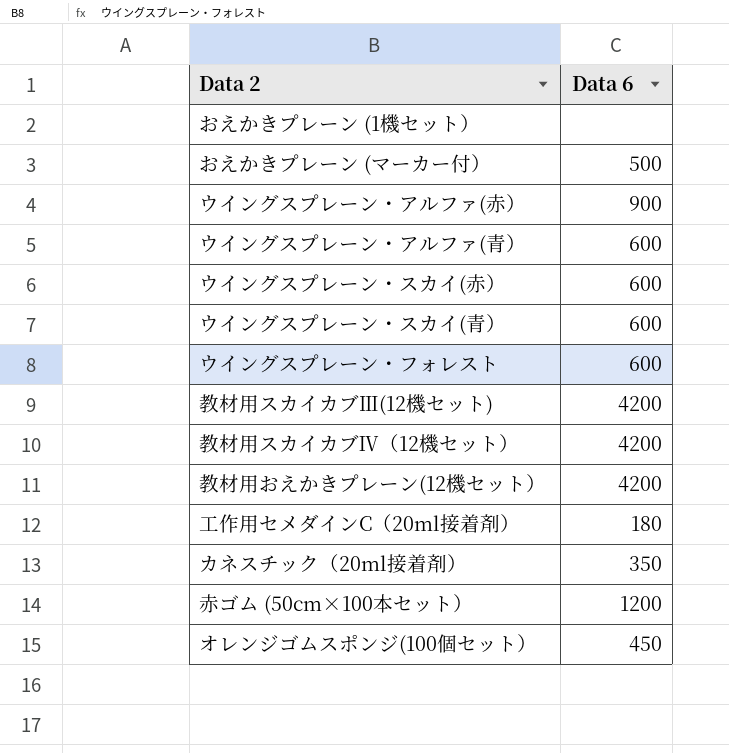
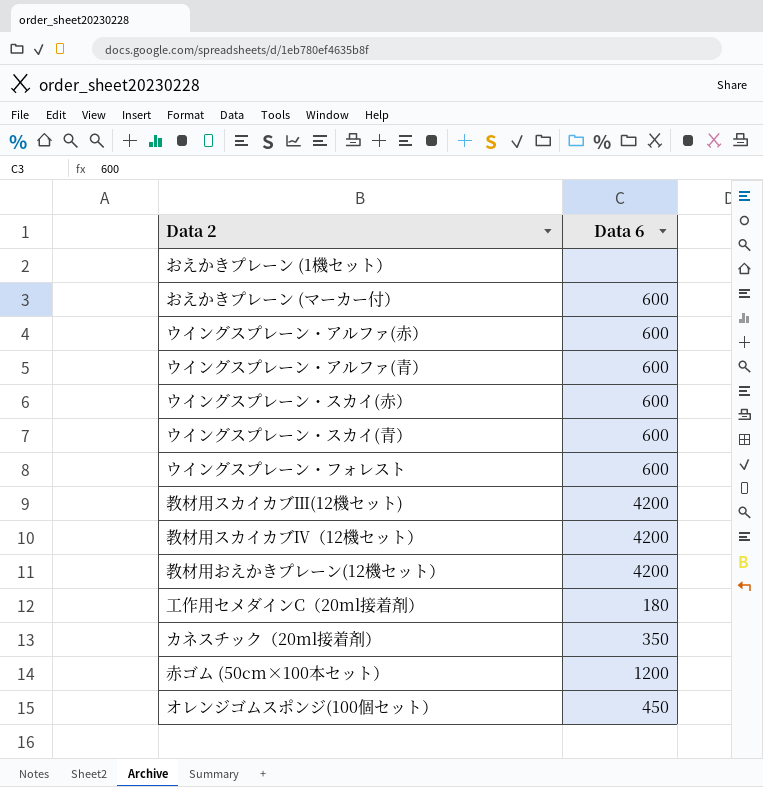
おえかきプレーン (マーカー付） | Data 6: 500 -> 600
ウイングスプレーン・アルファ(赤） | Data 6: 900 -> 600

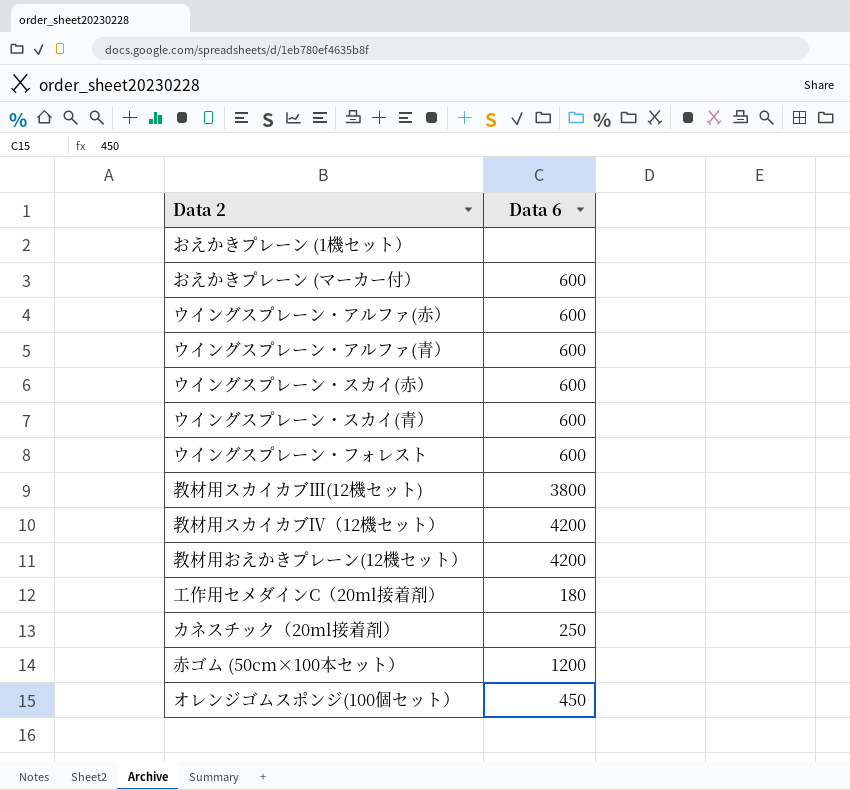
教材用スカイカブⅢ(12機セット) | Data 6: 4200 -> 3800
カネスチック（20ml接着剤） | Data 6: 350 -> 250

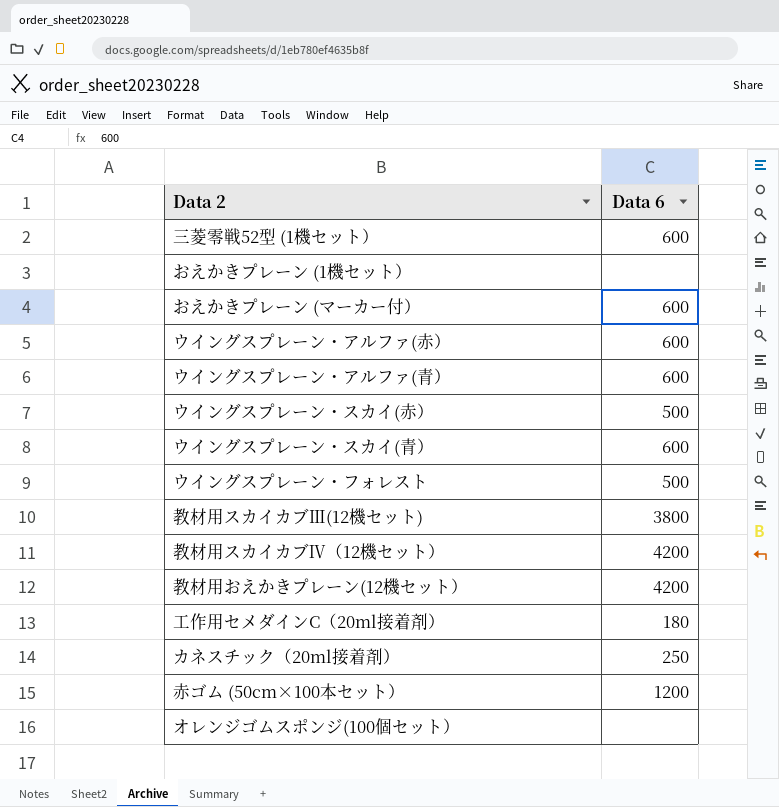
row 三菱零戦52型 (1機セット）: none -> 600
ウイングスプレーン・スカイ(赤） | Data 6: 600 -> 500
ウイングスプレーン・フォレスト | Data 6: 600 -> 500
オレンジゴムスポンジ(100個セット） | Data 6: 450 -> none

